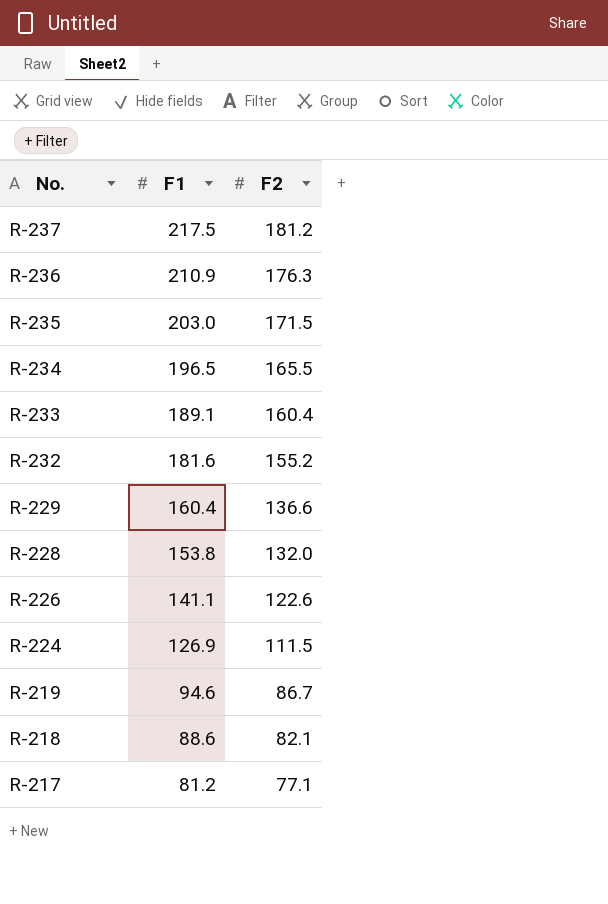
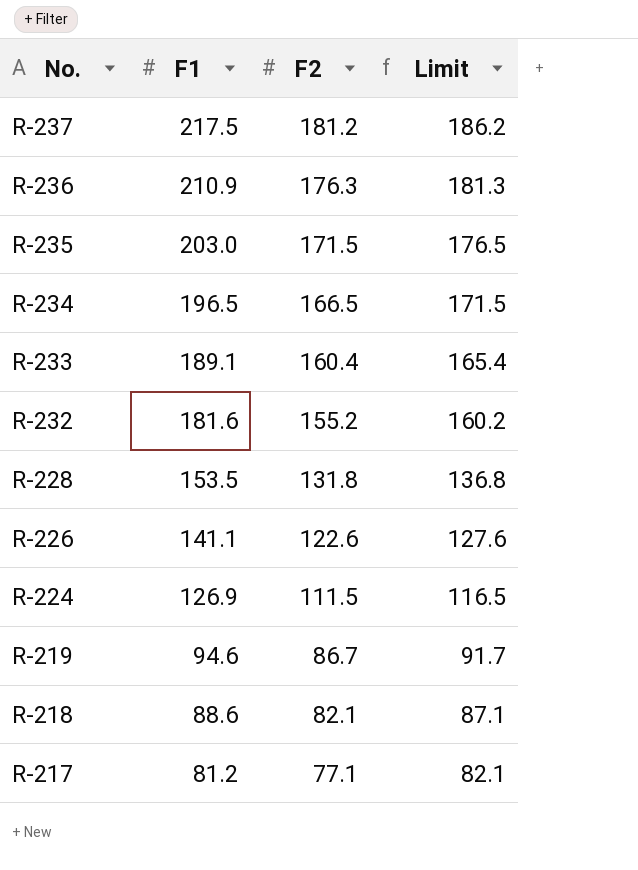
column Limit | formula: none -> [F2] + 5
row R-229: 160.4 | 136.6 -> none
R-234 | F2: 165.5 -> 166.5
R-228 | F1: 153.8 -> 153.5
R-228 | F2: 132.0 -> 131.8

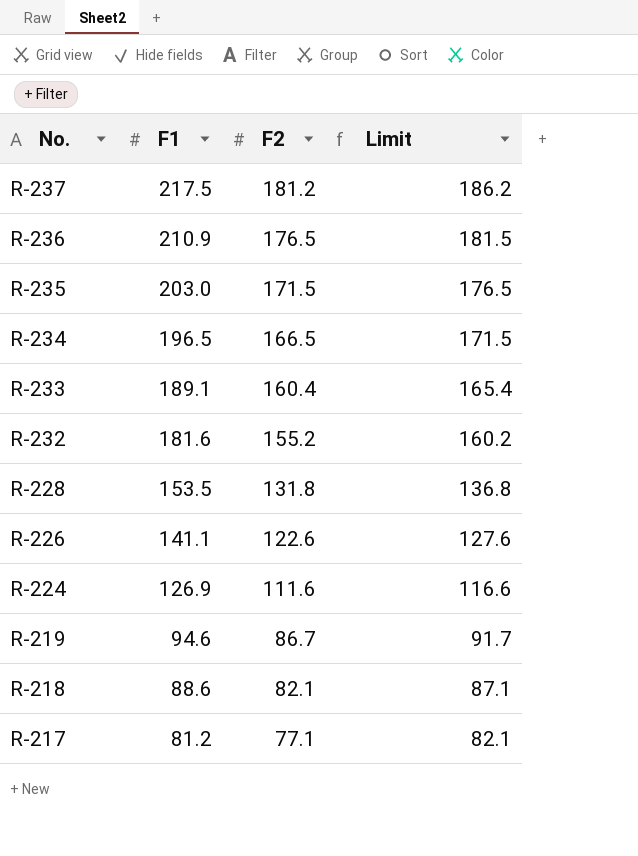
R-236 | F2: 176.3 -> 176.5
R-236 | Limit: 181.3 -> 181.5
R-224 | F2: 111.5 -> 111.6
R-224 | Limit: 116.5 -> 116.6

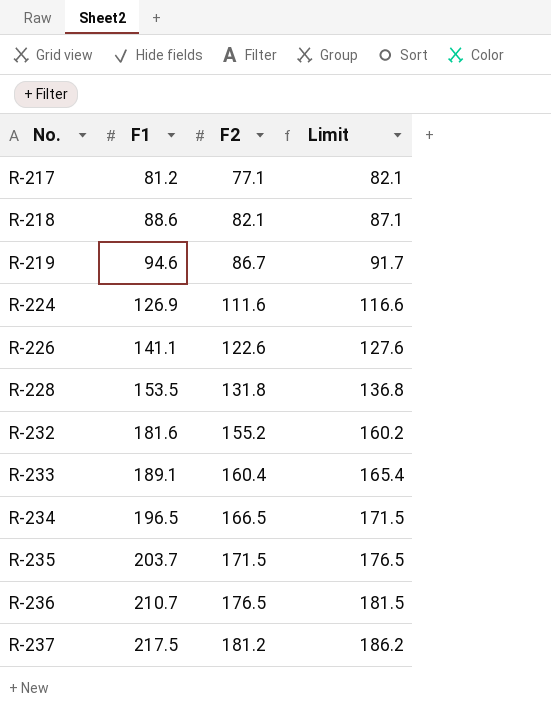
row order: No. descending -> No. ascending
R-235 | F1: 203.0 -> 203.7
R-236 | F1: 210.9 -> 210.7

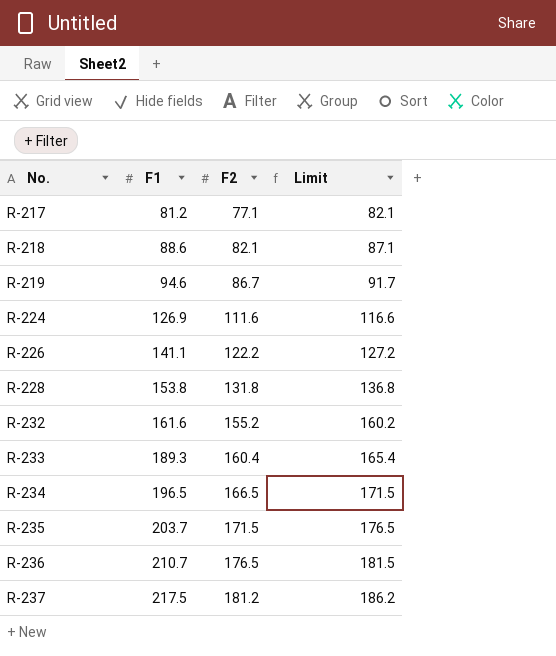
R-226 | F2: 122.6 -> 122.2
R-226 | Limit: 127.6 -> 127.2
R-228 | F1: 153.5 -> 153.8
R-232 | F1: 181.6 -> 161.6
R-233 | F1: 189.1 -> 189.3

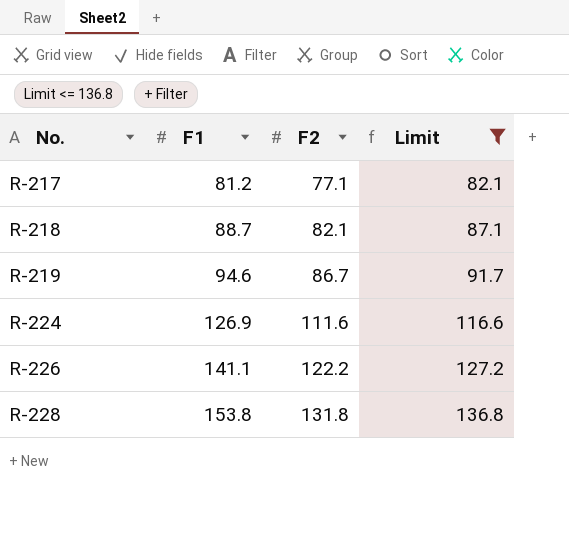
filter: none -> Limit <= 136.8
R-218 | F1: 88.6 -> 88.7

